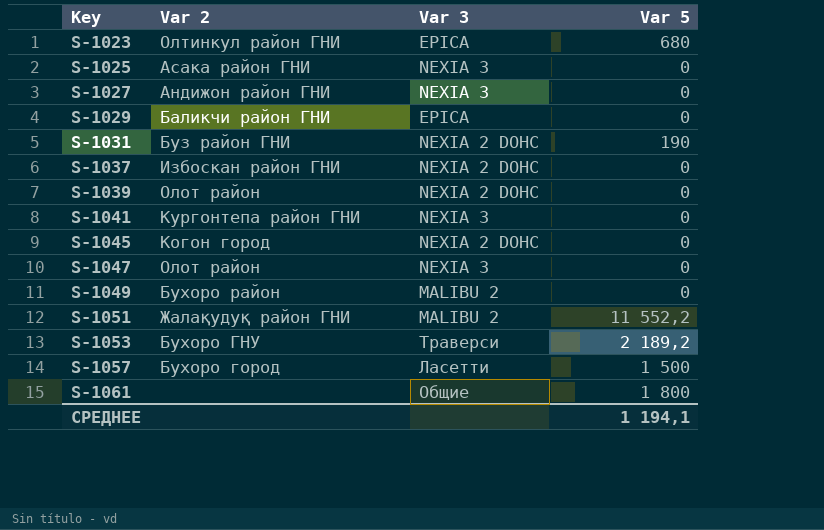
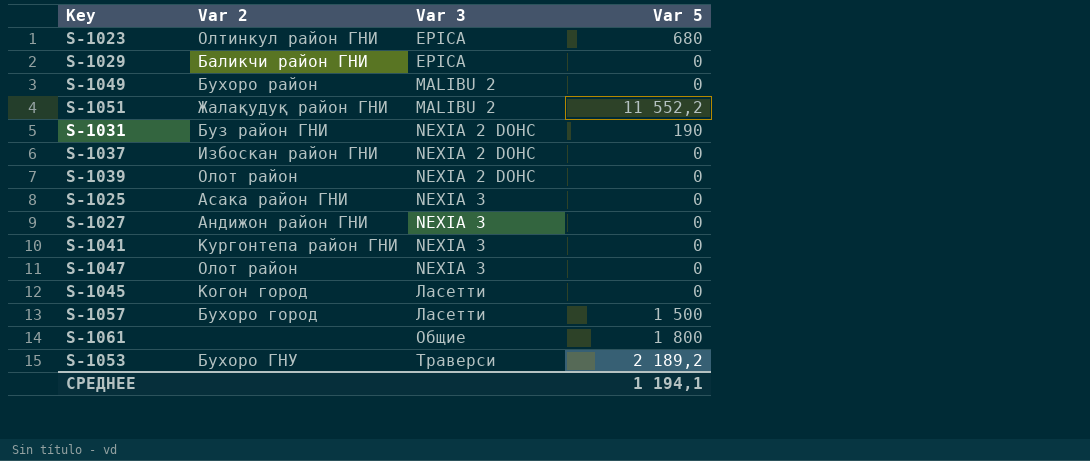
row order: Key ascending -> Var 3 ascending
S-1045 | Var 3: NEXIA 2 DOHC -> Ласетти

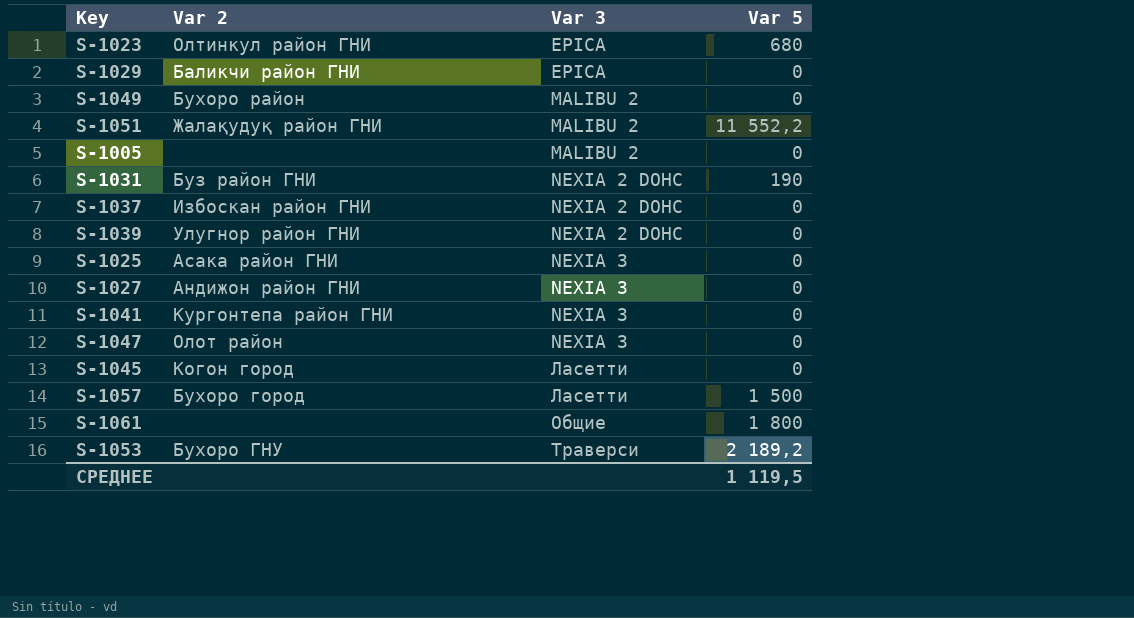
row S-1005: none -> none | MALIBU 2 | 0
S-1039 | Var 2: Олот район -> Улугнор район ГНИ
СРЕДНЕЕ | Var 5: 1 194,1 -> 1 119,5

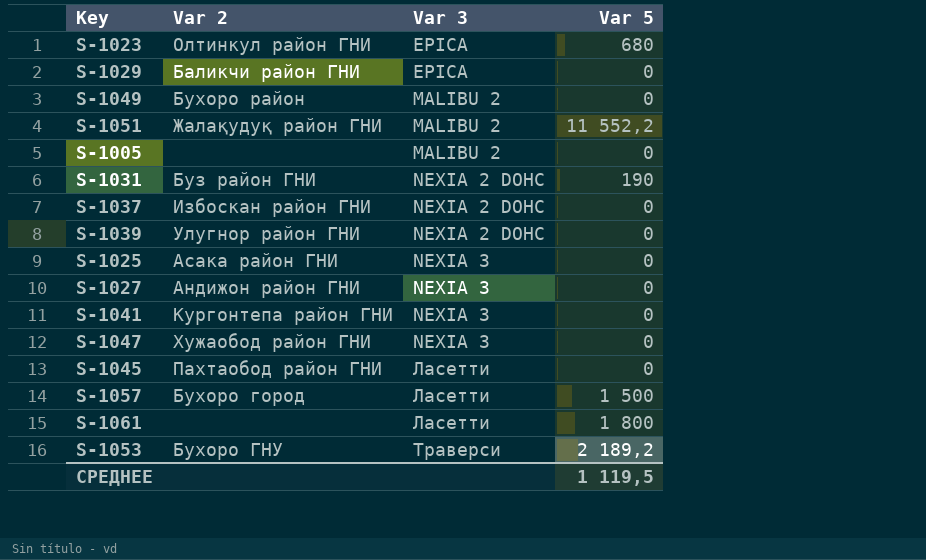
S-1047 | Var 2: Олот район -> Хужаобод район ГНИ
S-1045 | Var 2: Когон город -> Пахтаобод район ГНИ
S-1061 | Var 3: Общие -> Ласетти

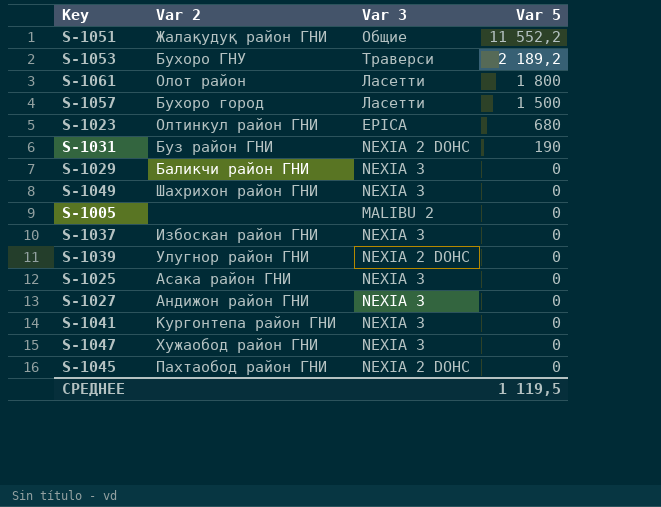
row order: Var 3 ascending -> Var 5 descending
S-1051 | Var 3: MALIBU 2 -> Общие
S-1061 | Var 2: none -> Олот район
S-1029 | Var 3: EPICA -> NEXIA 3
S-1049 | Var 2: Бухоро район -> Шахрихон район ГНИ
S-1049 | Var 3: MALIBU 2 -> NEXIA 3
S-1037 | Var 3: NEXIA 2 DOHC -> NEXIA 3
S-1045 | Var 3: Ласетти -> NEXIA 2 DOHC

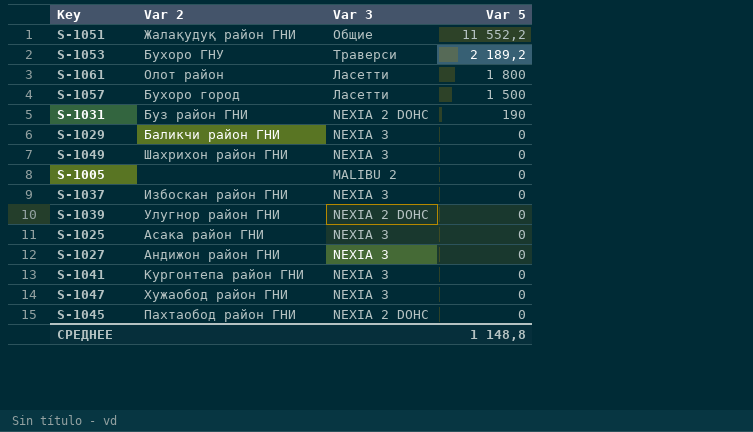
row S-1023: Олтинкул район ГНИ | EPICA | 680 -> none
СРЕДНЕЕ | Var 5: 1 119,5 -> 1 148,8

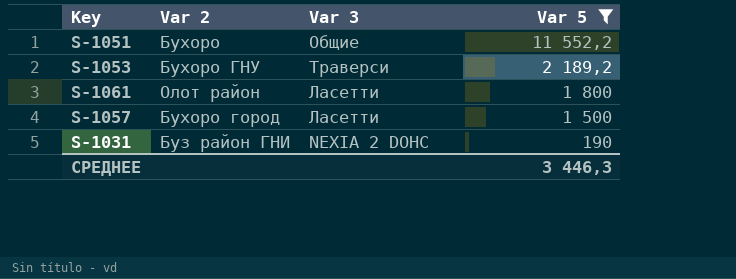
filter: none -> Var 5 != 0
S-1051 | Var 2: Жалақудуқ район ГНИ -> Бухоро
СРЕДНЕЕ | Var 5: 1 148,8 -> 3 446,3

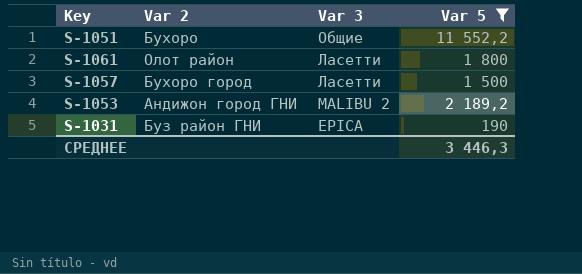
row order: Var 5 descending -> Var 3 descending
S-1053 | Var 2: Бухоро ГНУ -> Андижон город ГНИ
S-1053 | Var 3: Траверси -> MALIBU 2
S-1031 | Var 3: NEXIA 2 DOHC -> EPICA

